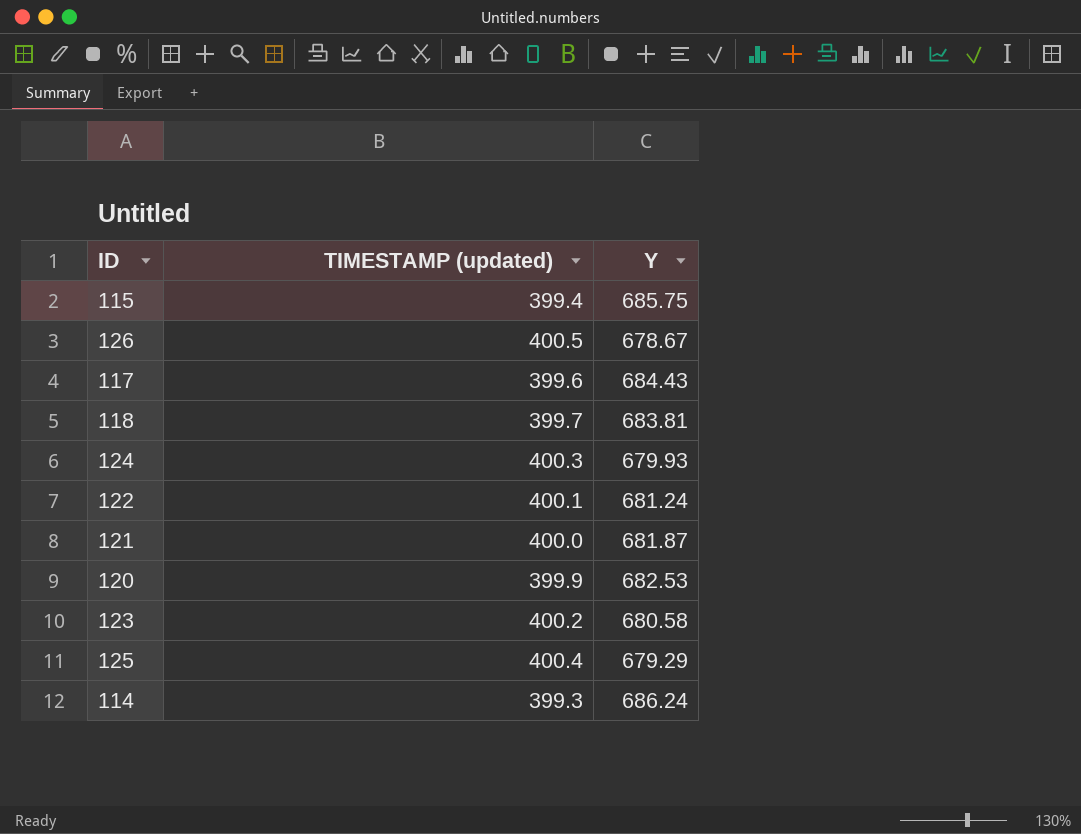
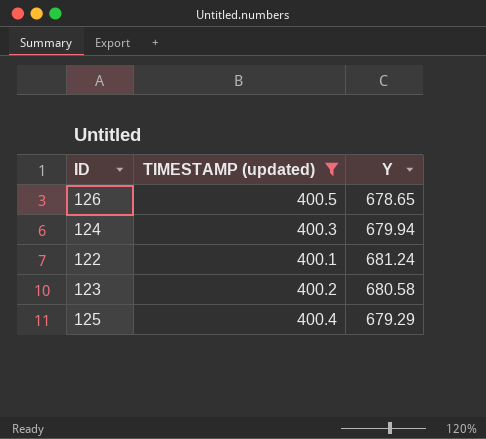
filter: none -> TIMESTAMP (updated) >= 400.1
126 | Y: 678.67 -> 678.65
124 | Y: 679.93 -> 679.94

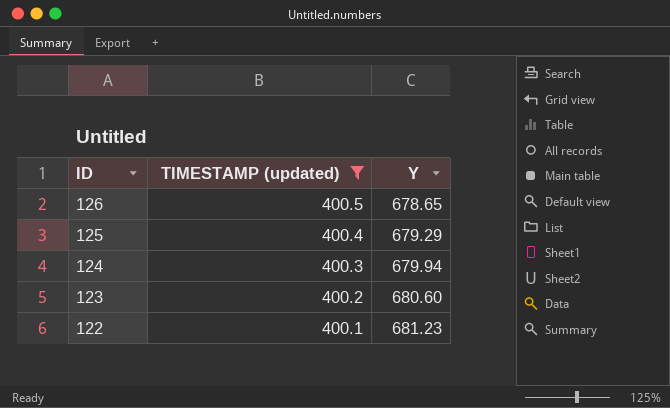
row order: none -> ID descending
123 | Y: 680.58 -> 680.60
122 | Y: 681.24 -> 681.23

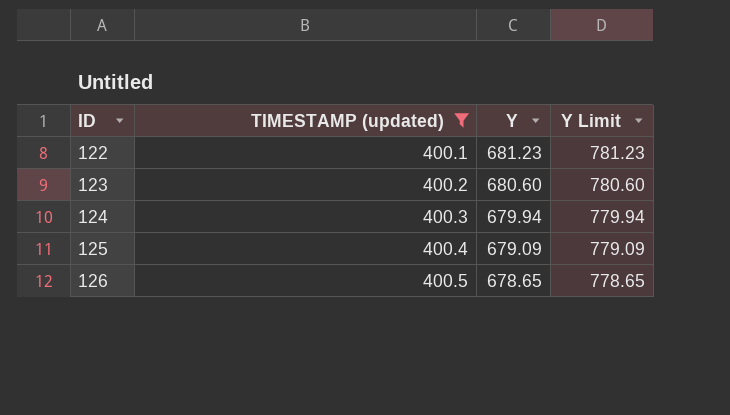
row order: ID descending -> ID ascending
column Y Limit | formula: none -> [Y] + 100
125 | Y: 679.29 -> 679.09

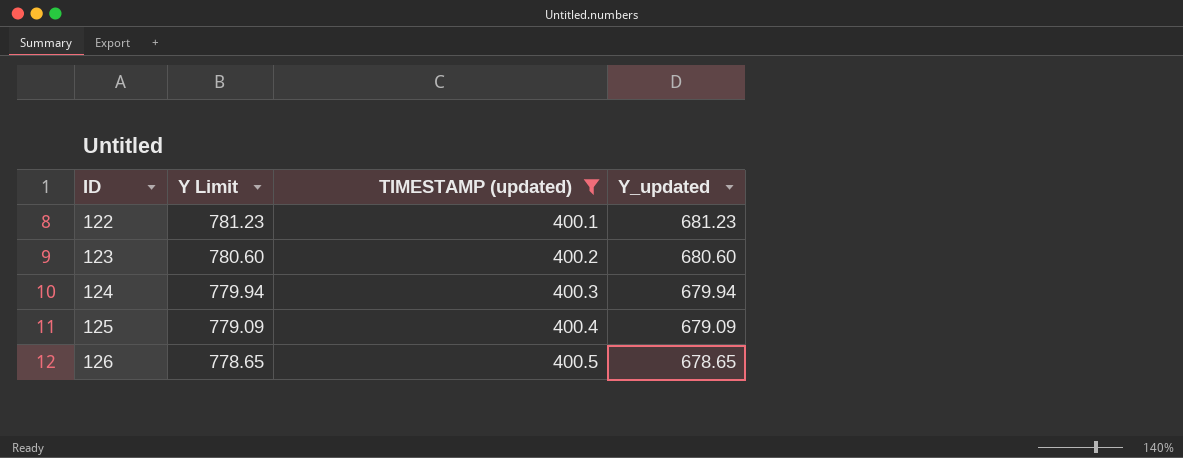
column Y Limit | position: 4 -> 2
column name: Y -> Y_updated

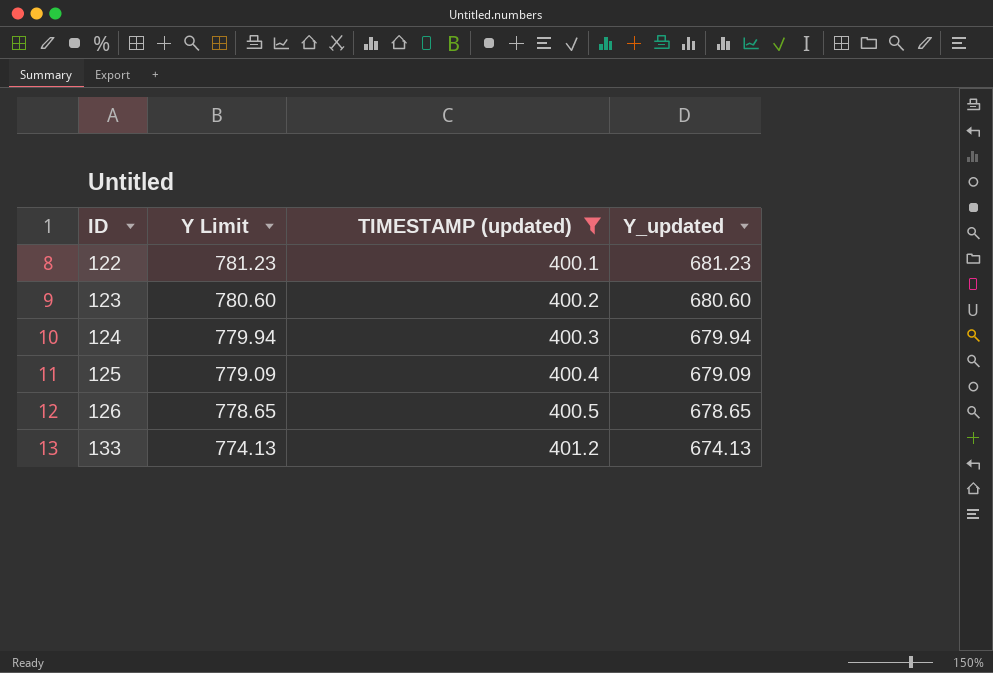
row 133: none -> 774.13 | 401.2 | 674.13

